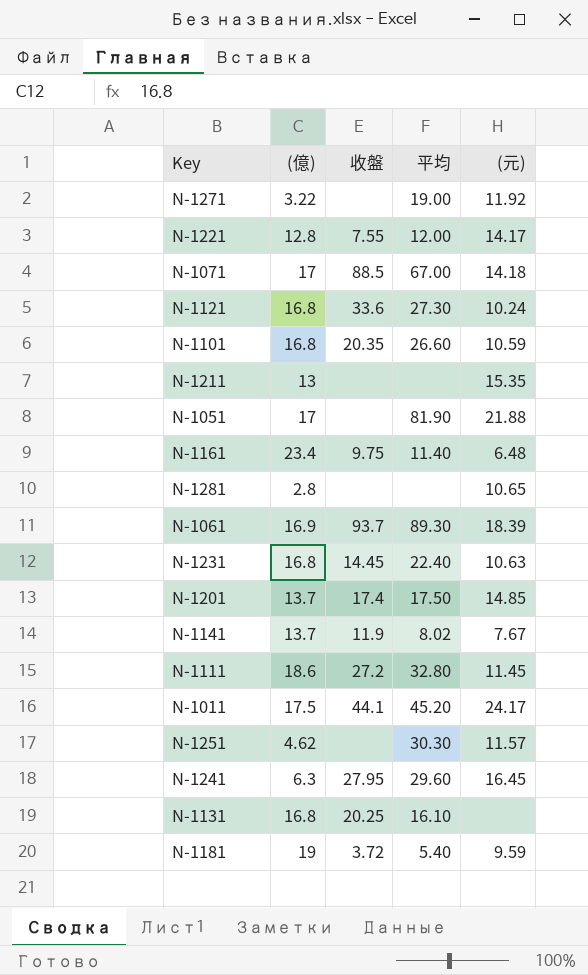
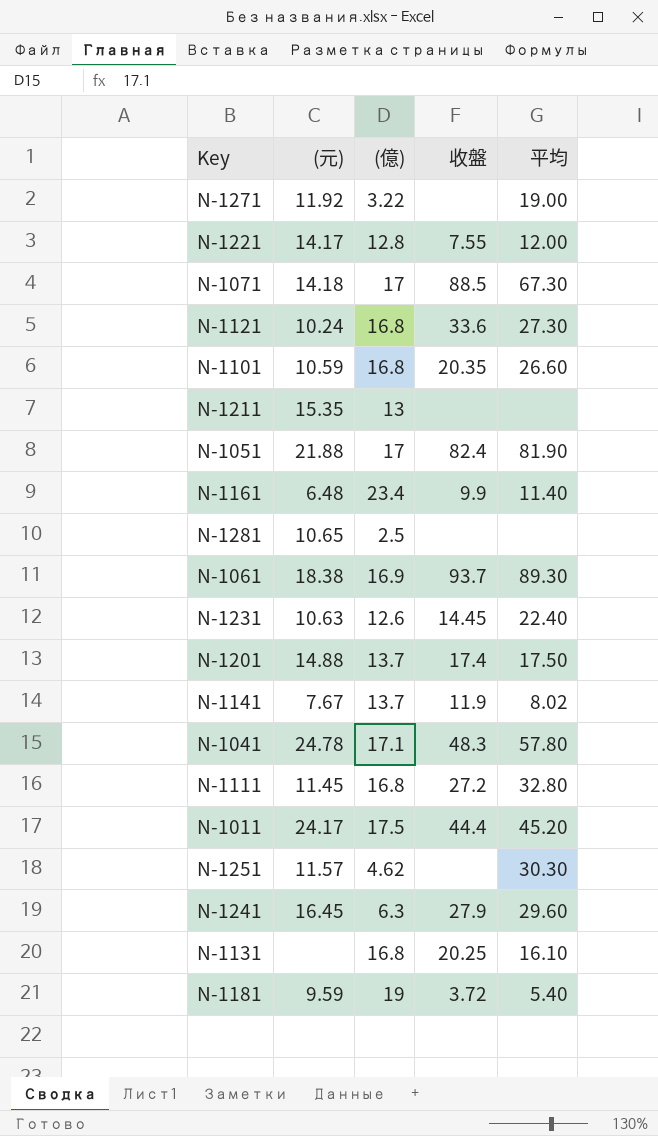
column (元) | position: 5 -> 2
N-1071 | 平均: 67.00 -> 67.30
N-1051 | 收盤: none -> 82.4
N-1161 | 收盤: 9.75 -> 9.9
N-1281 | (億): 2.8 -> 2.5
N-1061 | (元): 18.39 -> 18.38
N-1231 | (億): 16.8 -> 12.6
N-1201 | (元): 14.85 -> 14.88
row N-1041: none -> 24.78 | 17.1 | 48.3 | 57.80
N-1111 | (億): 18.6 -> 16.8
N-1011 | 收盤: 44.1 -> 44.4
N-1241 | 收盤: 27.95 -> 27.9

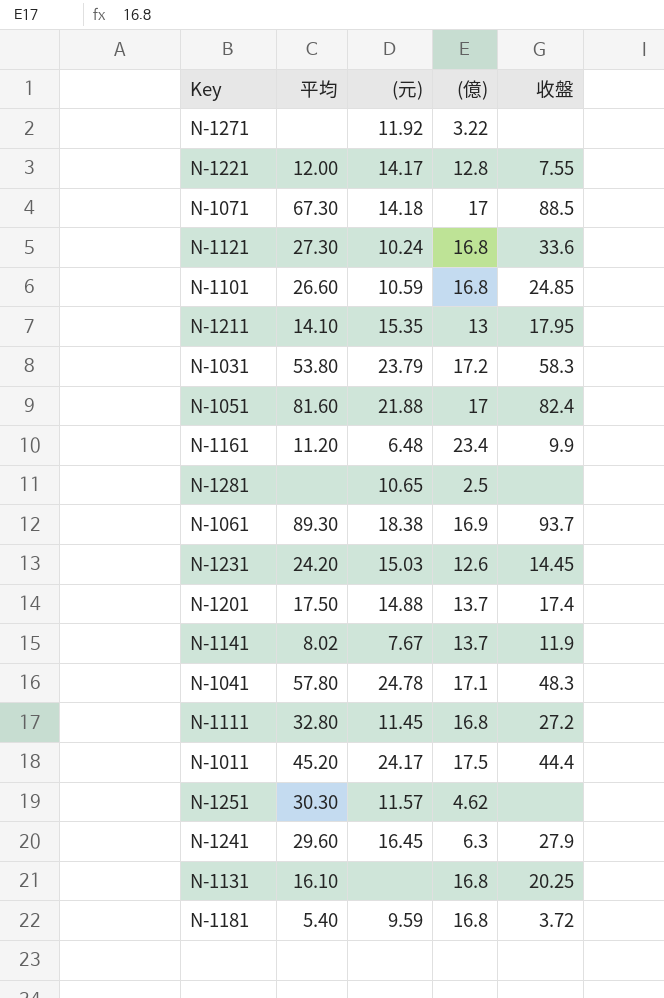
column 平均 | position: 5 -> 2
N-1271 | 平均: 19.00 -> none
N-1101 | 收盤: 20.35 -> 24.85
N-1211 | 平均: none -> 14.10
N-1211 | 收盤: none -> 17.95
row N-1031: none -> 53.80 | 23.79 | 17.2 | 58.3
N-1051 | 平均: 81.90 -> 81.60
N-1161 | 平均: 11.40 -> 11.20
N-1231 | 平均: 22.40 -> 24.20
N-1231 | (元): 10.63 -> 15.03
N-1181 | (億): 19 -> 16.8

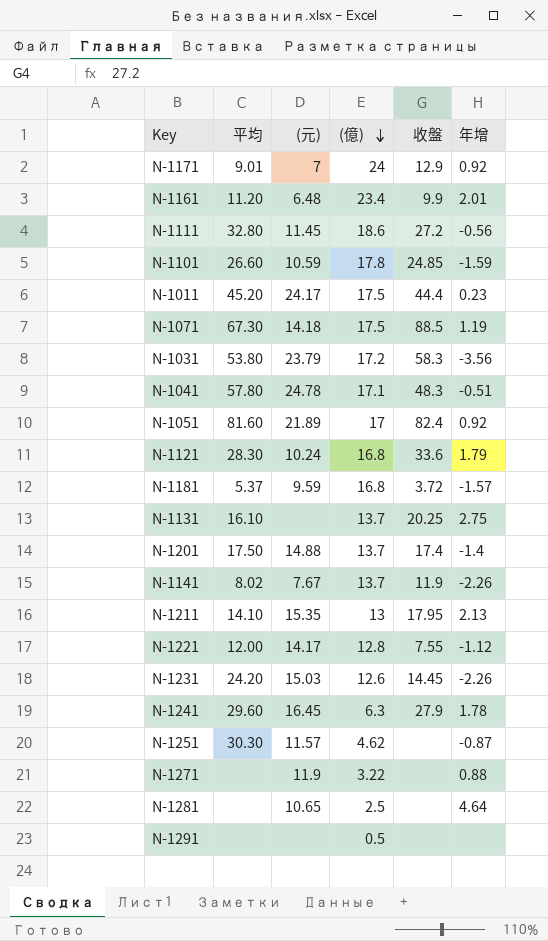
row order: none -> (億) descending
column 年增 | position: none -> 6
row N-1061: 89.30 | 18.38 | 16.9 | 93.7 -> none
row N-1171: none -> 9.01 | 7 | 24 | 12.9 | 0.92
N-1111 | (億): 16.8 -> 18.6
N-1101 | (億): 16.8 -> 17.8
N-1071 | (億): 17 -> 17.5
N-1051 | (元): 21.88 -> 21.89
N-1121 | 平均: 27.30 -> 28.30
N-1181 | 平均: 5.40 -> 5.37
N-1131 | (億): 16.8 -> 13.7
N-1271 | (元): 11.92 -> 11.9
row N-1291: none -> none | none | 0.5 | none | none

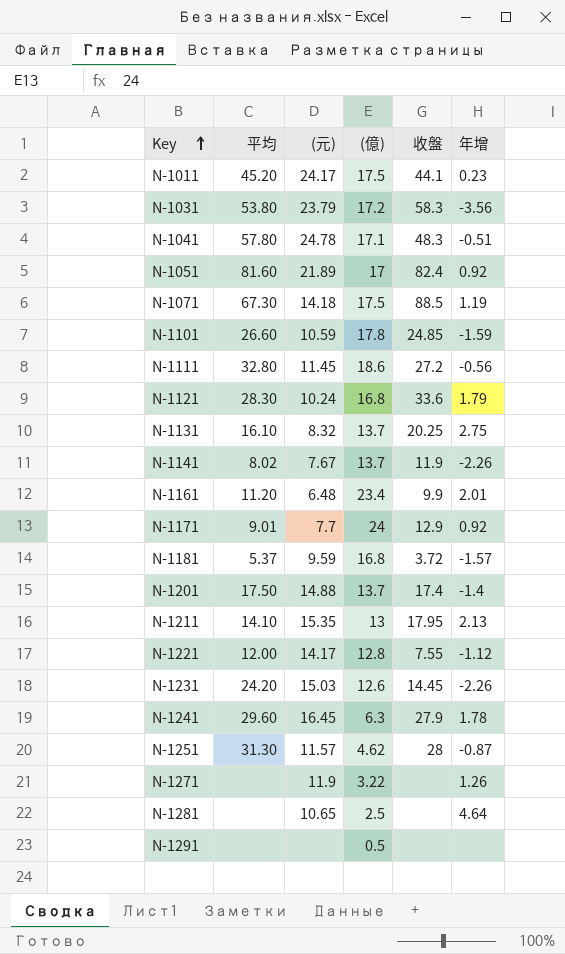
row order: (億) descending -> Key ascending
N-1011 | 收盤: 44.4 -> 44.1
N-1131 | (元): none -> 8.32
N-1171 | (元): 7 -> 7.7
N-1251 | 平均: 30.30 -> 31.30
N-1251 | 收盤: none -> 28
N-1271 | 年增: 0.88 -> 1.26

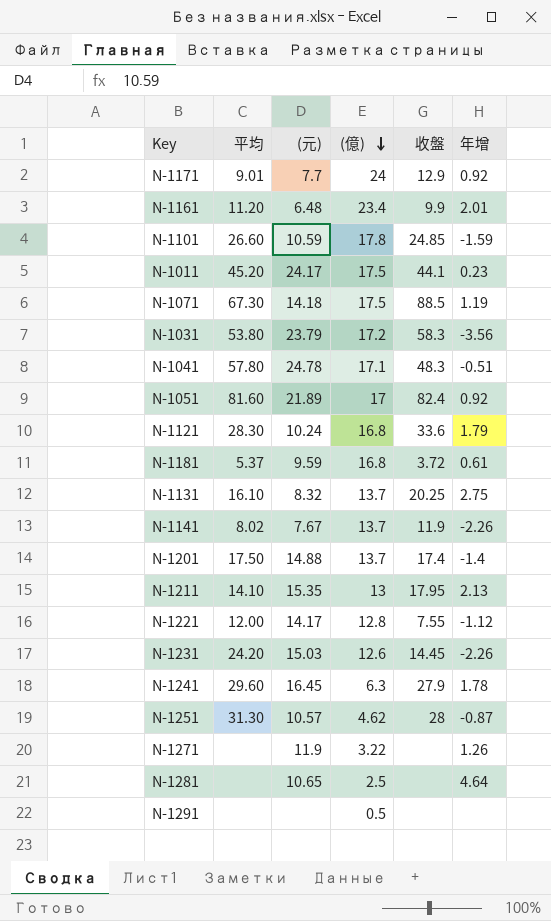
row order: Key ascending -> (億) descending
row N-1111: 32.80 | 11.45 | 18.6 | 27.2 | -0.56 -> none
N-1181 | 年增: -1.57 -> 0.61
N-1251 | (元): 11.57 -> 10.57

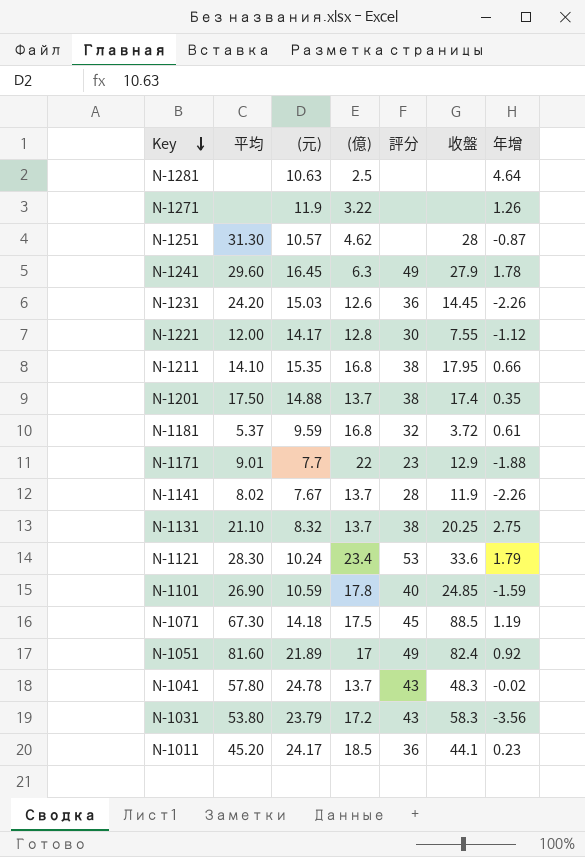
row order: (億) descending -> Key descending
column 評分 | position: none -> 5
row N-1161: 11.20 | 6.48 | 23.4 | 9.9 | 2.01 -> none
row N-1291: none | none | 0.5 | none | none -> none
N-1281 | (元): 10.65 -> 10.63
N-1211 | (億): 13 -> 16.8
N-1211 | 年增: 2.13 -> 0.66
N-1201 | 年增: -1.4 -> 0.35
N-1171 | (億): 24 -> 22
N-1171 | 年增: 0.92 -> -1.88
N-1131 | 平均: 16.10 -> 21.10
N-1121 | (億): 16.8 -> 23.4
N-1101 | 平均: 26.60 -> 26.90
N-1041 | (億): 17.1 -> 13.7
N-1041 | 年增: -0.51 -> -0.02
N-1011 | (億): 17.5 -> 18.5

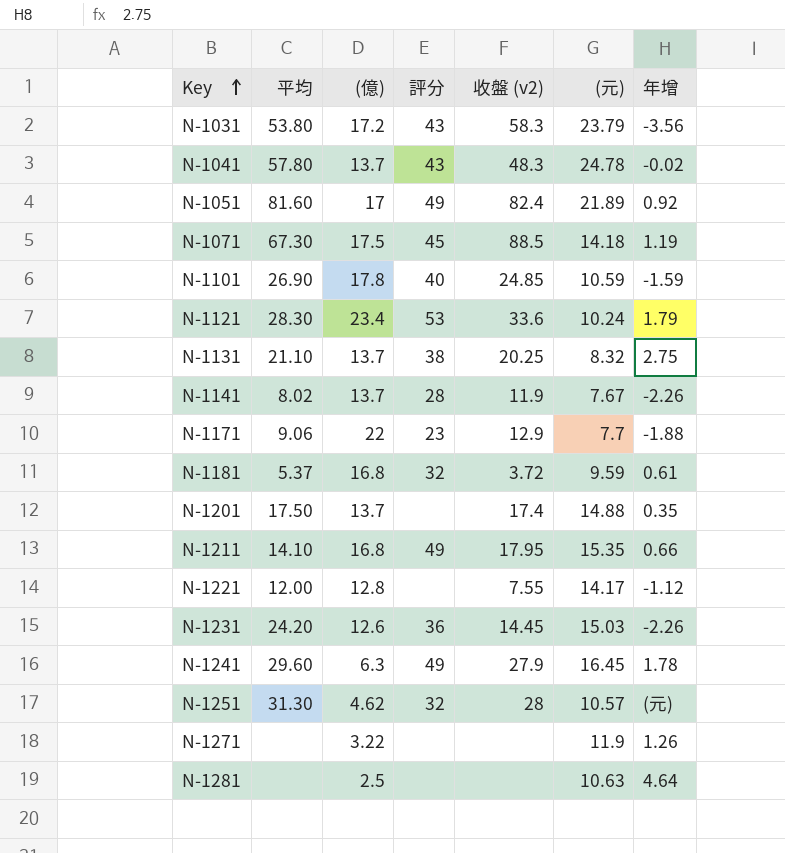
row order: Key descending -> Key ascending
column name: 收盤 -> 收盤 (v2)
column (元) | position: 3 -> 6
row N-1011: 45.20 | 24.17 | 18.5 | 36 | 44.1 | 0.23 -> none
N-1171 | 平均: 9.01 -> 9.06
N-1201 | 評分: 38 -> none
N-1211 | 評分: 38 -> 49
N-1221 | 評分: 30 -> none
N-1251 | 評分: none -> 32
N-1251 | 年增: -0.87 -> (元)

